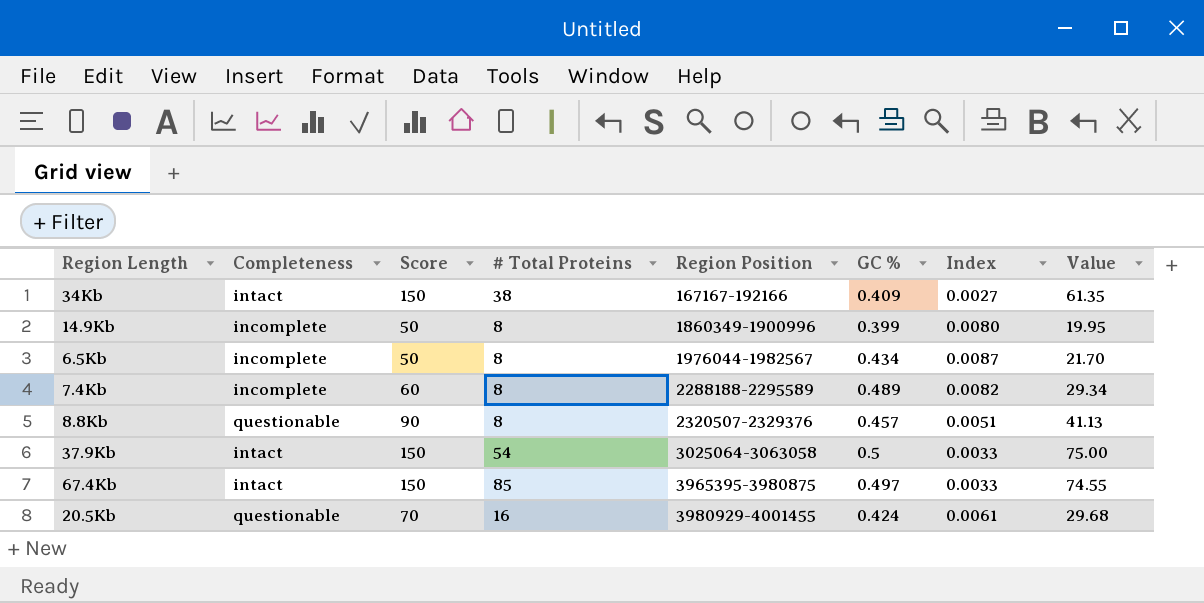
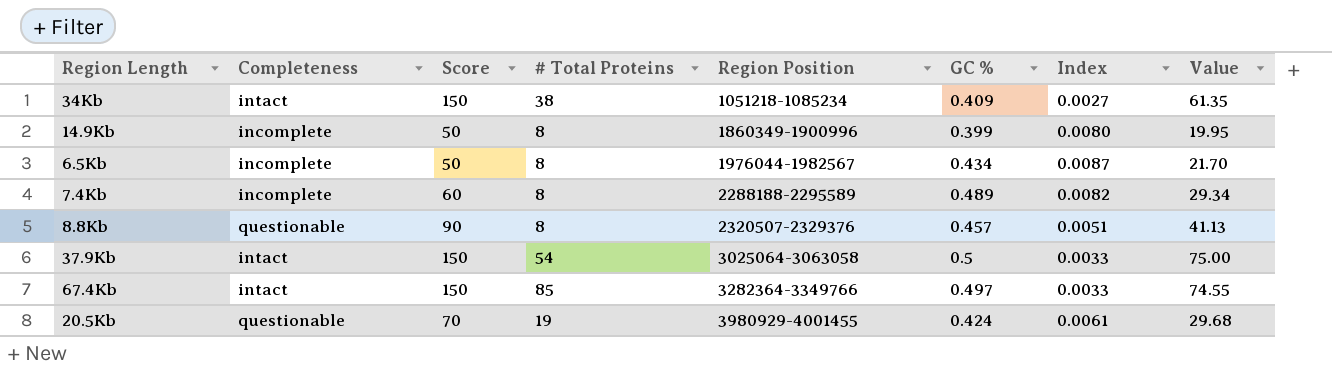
34Kb | Region Position: 167167-192166 -> 1051218-1085234
67.4Kb | Region Position: 3965395-3980875 -> 3282364-3349766
20.5Kb | # Total Proteins: 16 -> 19

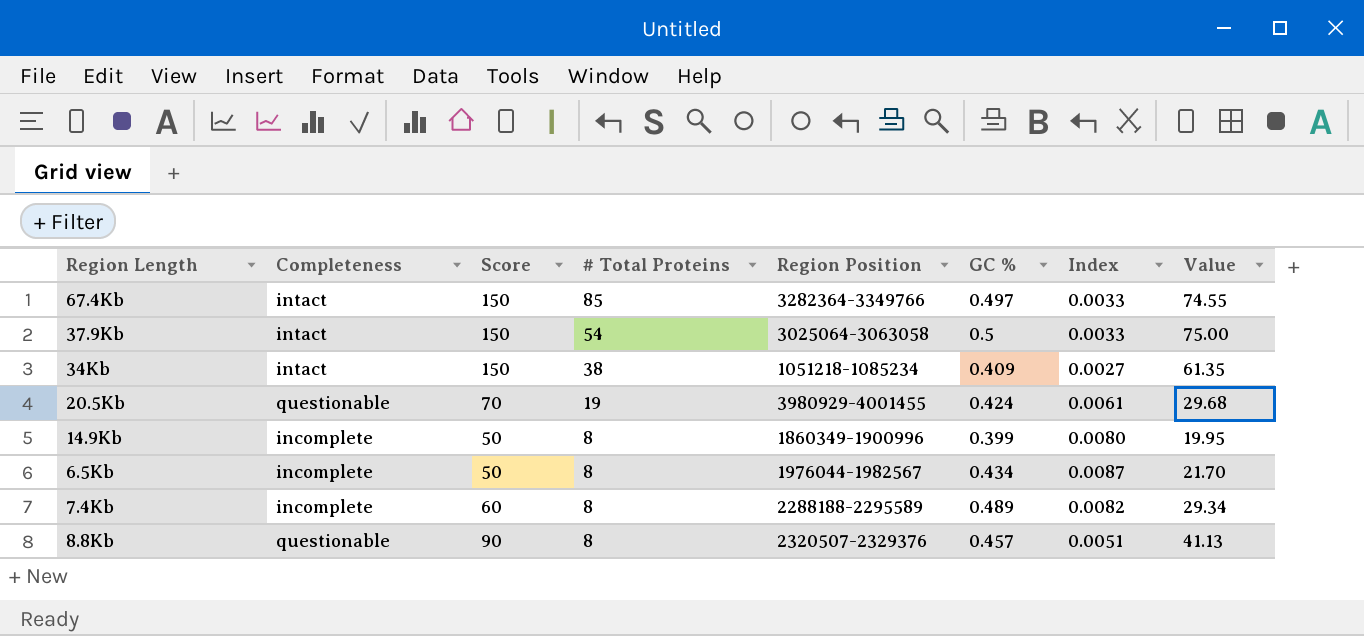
row order: Region Position ascending -> # Total Proteins descending

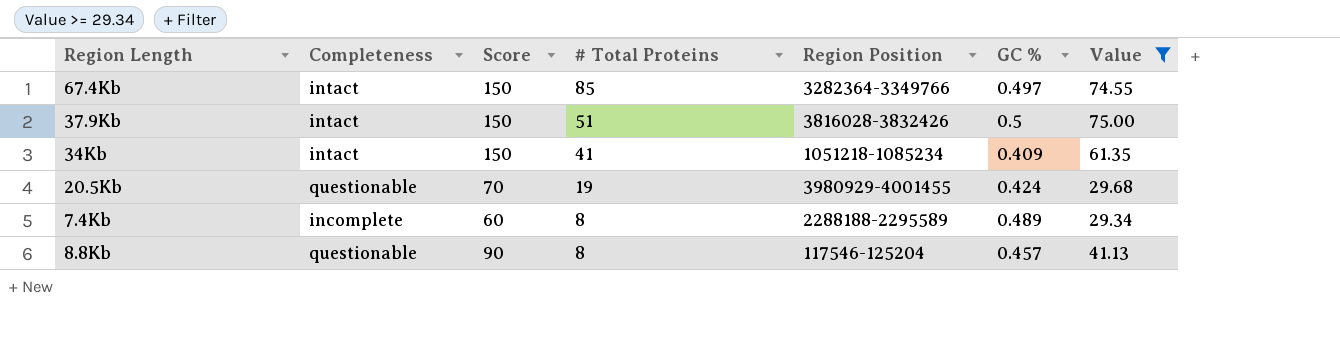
filter: none -> Value >= 29.34
column Index | formula: [GC %] / [Score] -> none
37.9Kb | # Total Proteins: 54 -> 51
37.9Kb | Region Position: 3025064-3063058 -> 3816028-3832426
34Kb | # Total Proteins: 38 -> 41
8.8Kb | Region Position: 2320507-2329376 -> 117546-125204

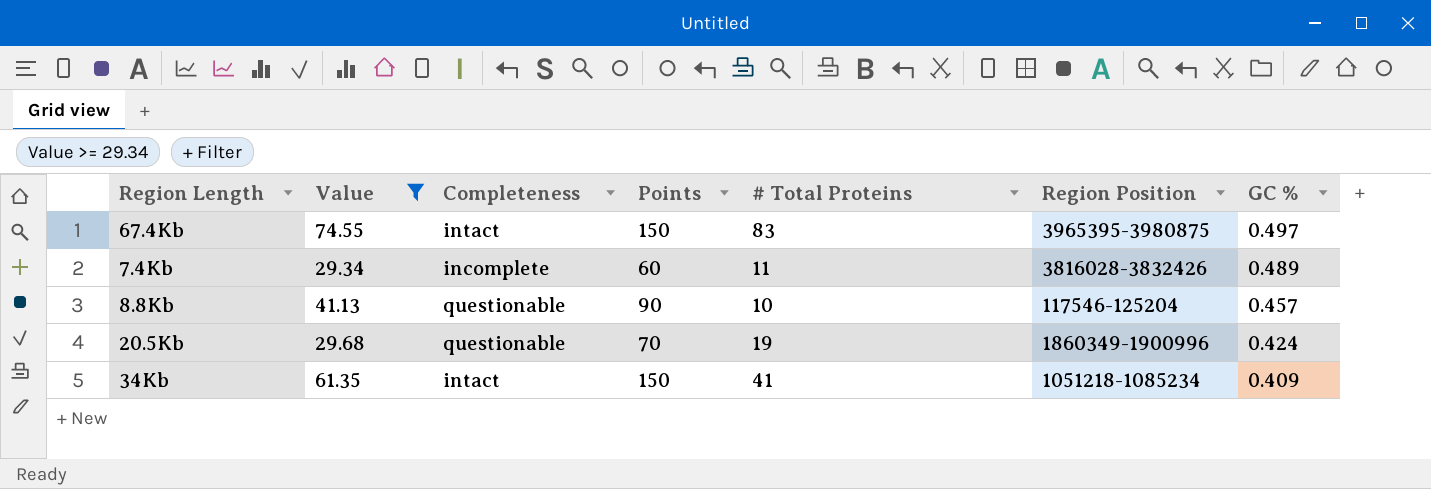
row order: # Total Proteins descending -> GC % descending
column Value | position: 7 -> 2
column name: Score -> Points
row 37.9Kb: intact | 150 | 51 | 3816028-3832426 | 0.5 | 75.00 -> none
67.4Kb | # Total Proteins: 85 -> 83
67.4Kb | Region Position: 3282364-3349766 -> 3965395-3980875
7.4Kb | # Total Proteins: 8 -> 11
7.4Kb | Region Position: 2288188-2295589 -> 3816028-3832426
8.8Kb | # Total Proteins: 8 -> 10
20.5Kb | Region Position: 3980929-4001455 -> 1860349-1900996

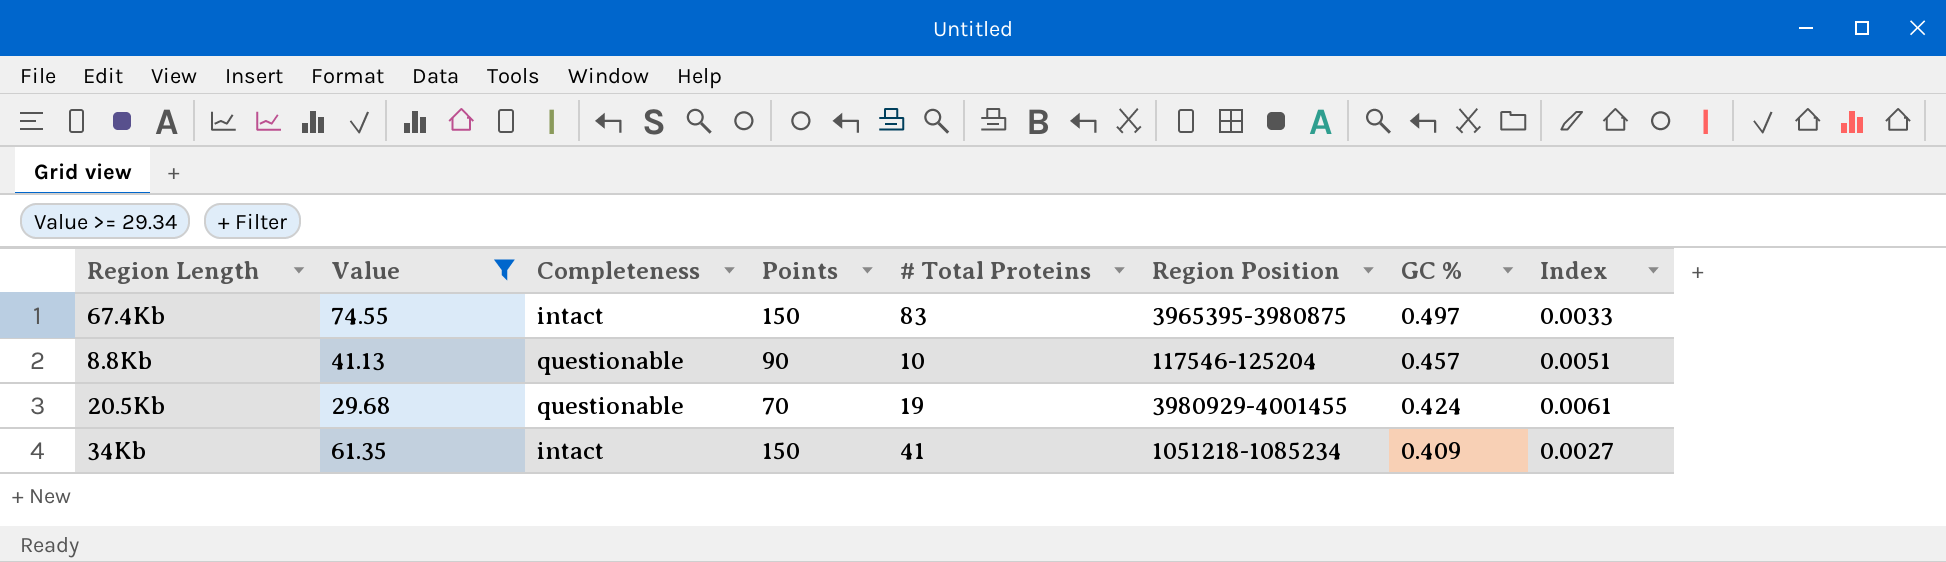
column Index | formula: none -> [GC %] / [Points]
row 7.4Kb: 29.34 | incomplete | 60 | 11 | 3816028-3832426 | 0.489 -> none
20.5Kb | Region Position: 1860349-1900996 -> 3980929-4001455

